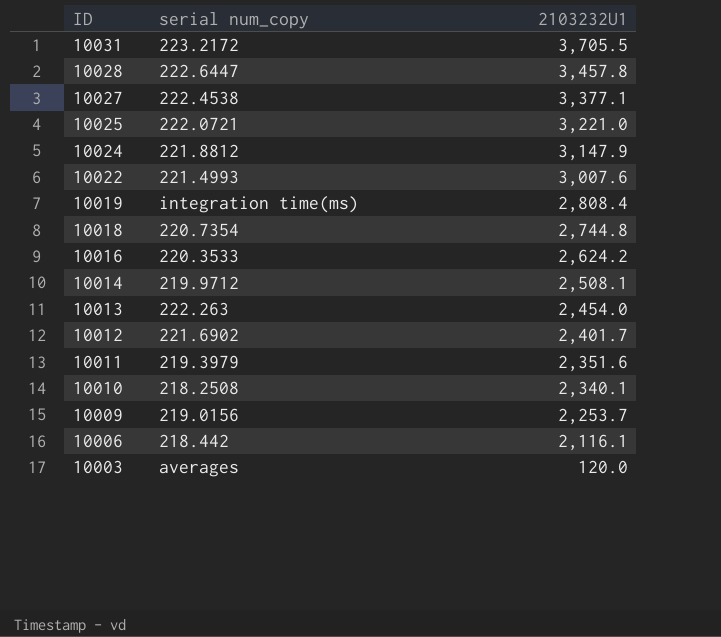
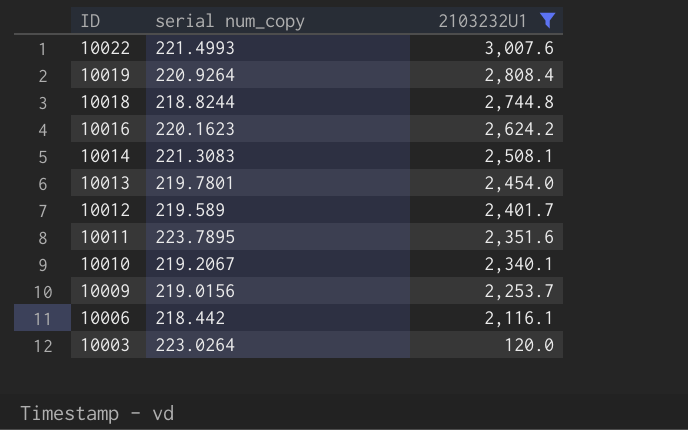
filter: none -> 2103232U1 <= 3,007.6
10019 | serial num_copy: integration time(ms) -> 220.9264
10018 | serial num_copy: 220.7354 -> 218.8244
10016 | serial num_copy: 220.3533 -> 220.1623
10014 | serial num_copy: 219.9712 -> 221.3083
10013 | serial num_copy: 222.263 -> 219.7801
10012 | serial num_copy: 221.6902 -> 219.589
10011 | serial num_copy: 219.3979 -> 223.7895
10010 | serial num_copy: 218.2508 -> 219.2067
10003 | serial num_copy: averages -> 223.0264

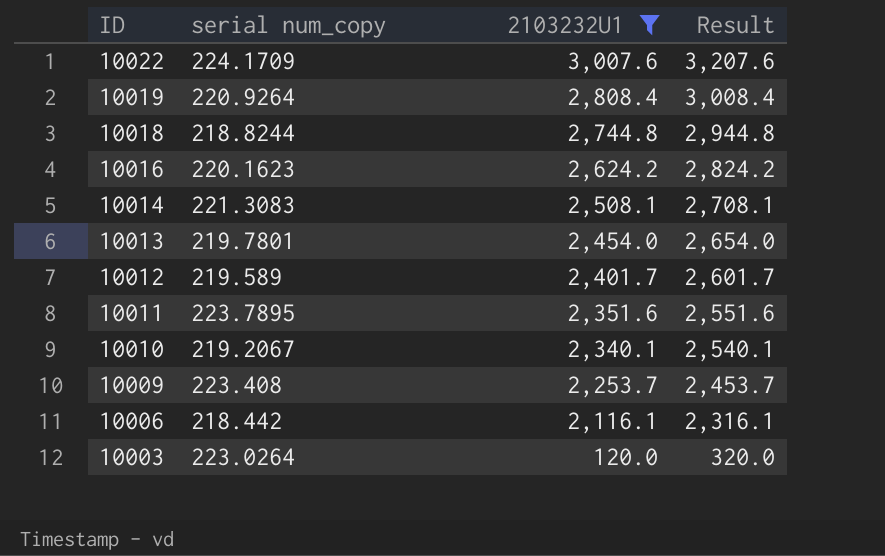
column Result | formula: none -> [2103232U1] + 200
10022 | serial num_copy: 221.4993 -> 224.1709
10009 | serial num_copy: 219.0156 -> 223.408

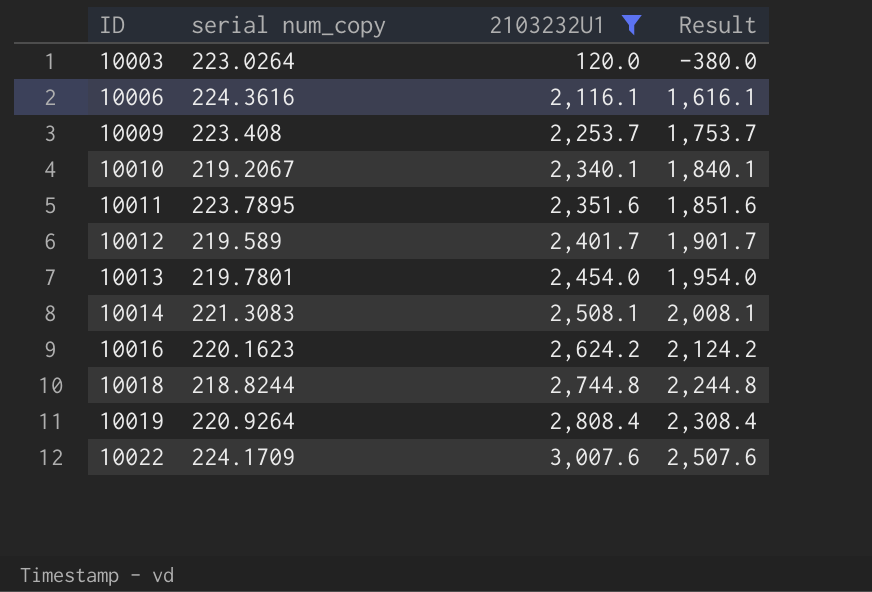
row order: ID descending -> ID ascending
column Result | formula: [2103232U1] + 200 -> [2103232U1] - 500
10006 | serial num_copy: 218.442 -> 224.3616

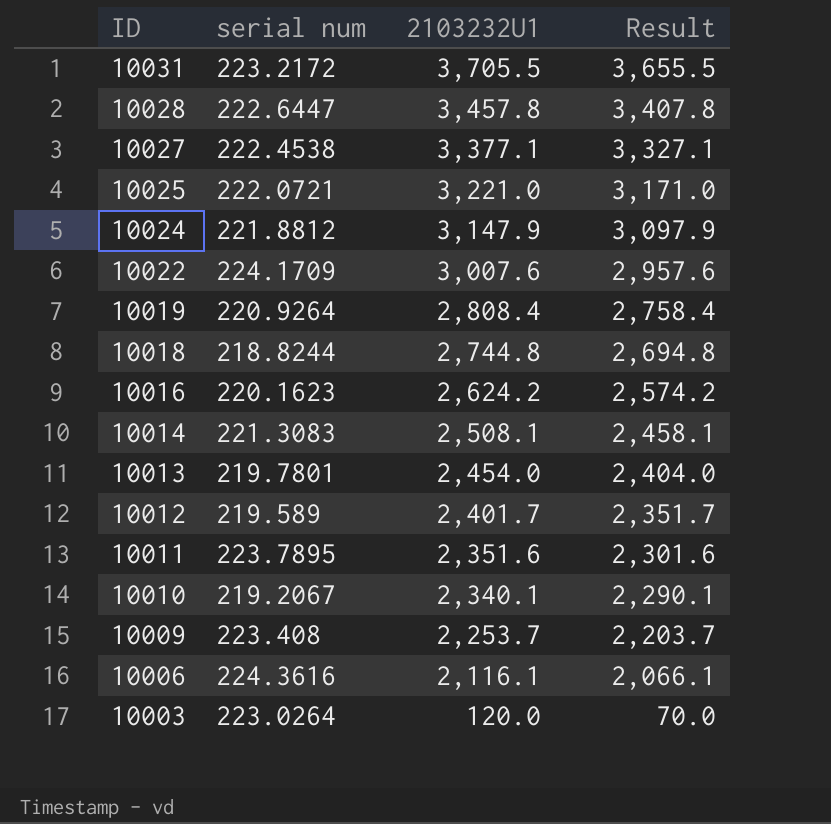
filter: 2103232U1 <= 3,007.6 -> none
row order: ID ascending -> ID descending
column name: serial num_copy -> serial num
column Result | formula: [2103232U1] - 500 -> [2103232U1] - 50

